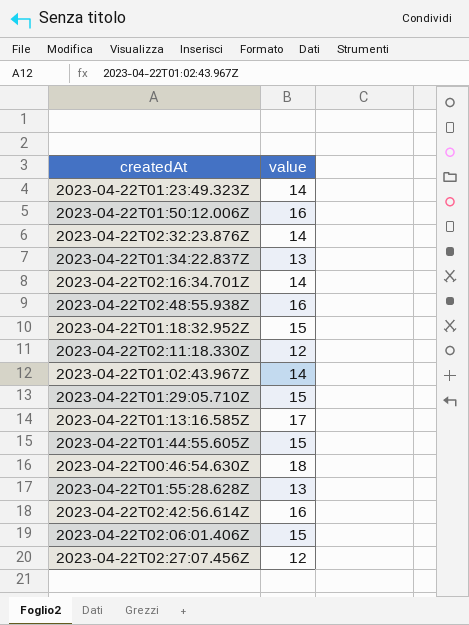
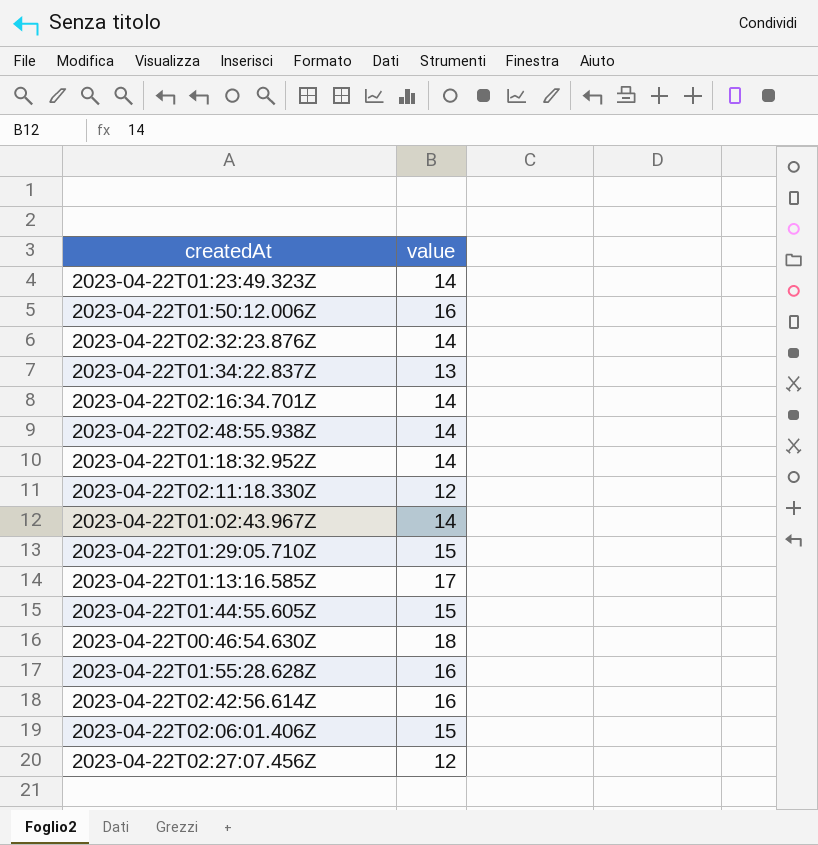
2023-04-22T02:48:55.938Z | value: 16 -> 14
2023-04-22T01:18:32.952Z | value: 15 -> 14
2023-04-22T01:55:28.628Z | value: 13 -> 16

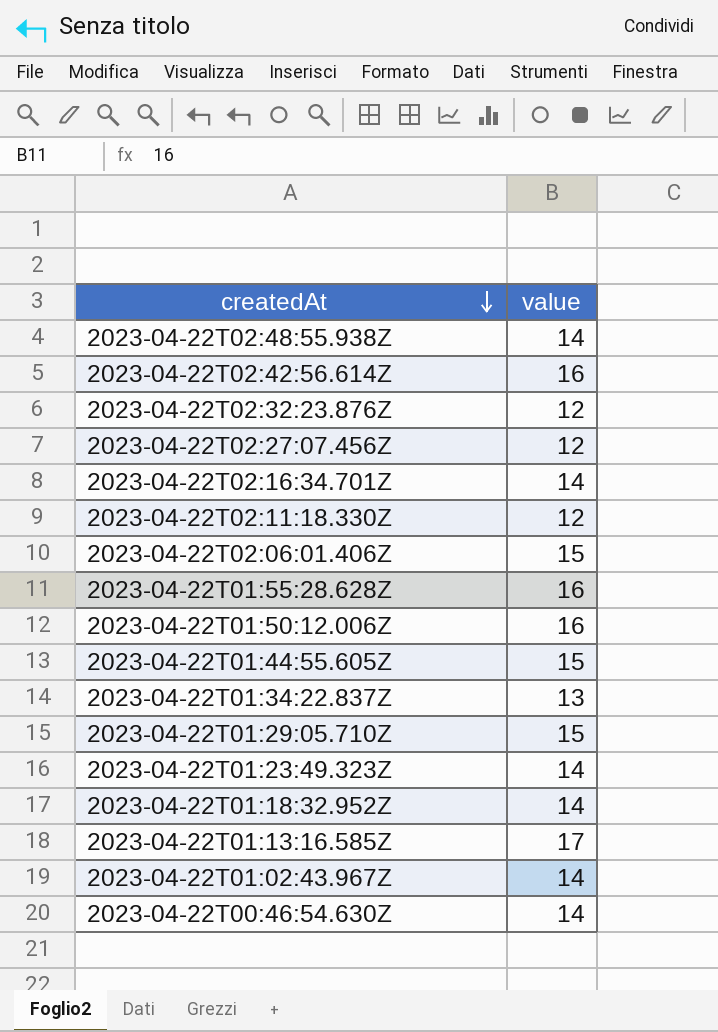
row order: none -> createdAt descending
2023-04-22T02:32:23.876Z | value: 14 -> 12
2023-04-22T00:46:54.630Z | value: 18 -> 14

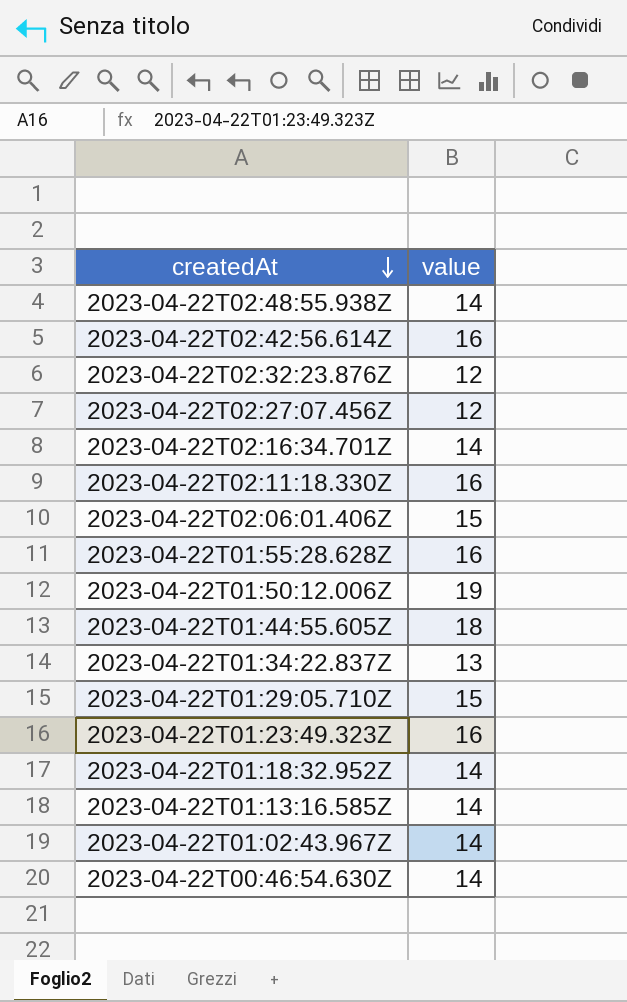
2023-04-22T02:11:18.330Z | value: 12 -> 16
2023-04-22T01:50:12.006Z | value: 16 -> 19
2023-04-22T01:44:55.605Z | value: 15 -> 18
2023-04-22T01:23:49.323Z | value: 14 -> 16
2023-04-22T01:13:16.585Z | value: 17 -> 14

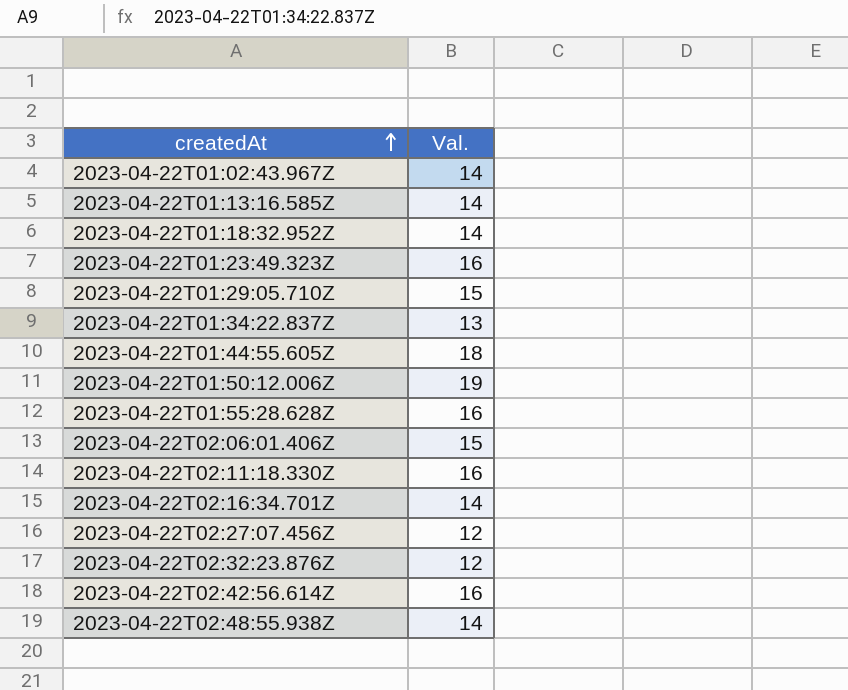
row order: createdAt descending -> createdAt ascending
column name: value -> Val.
row 2023-04-22T00:46:54.630Z: 14 -> none

